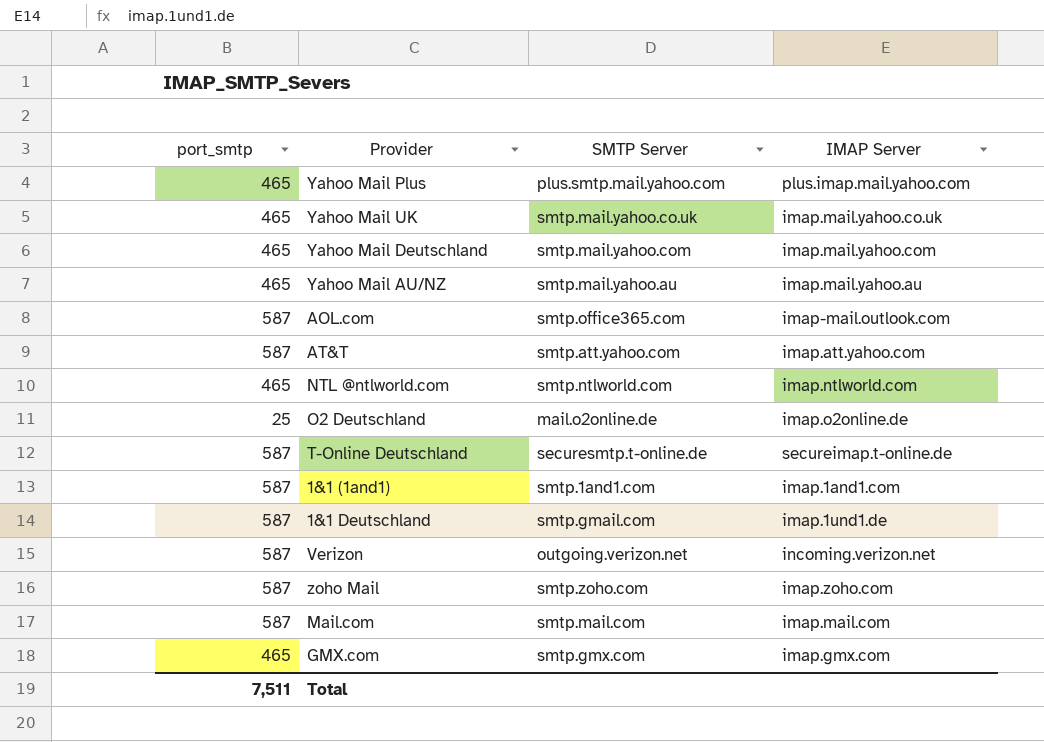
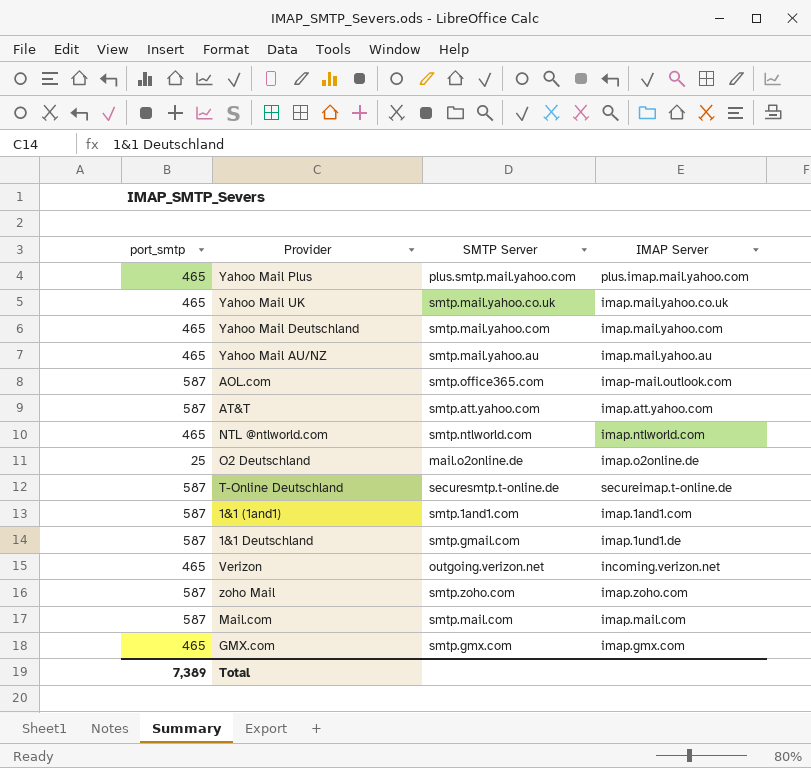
Verizon | port_smtp: 587 -> 465
Total | port_smtp: 7,511 -> 7,389

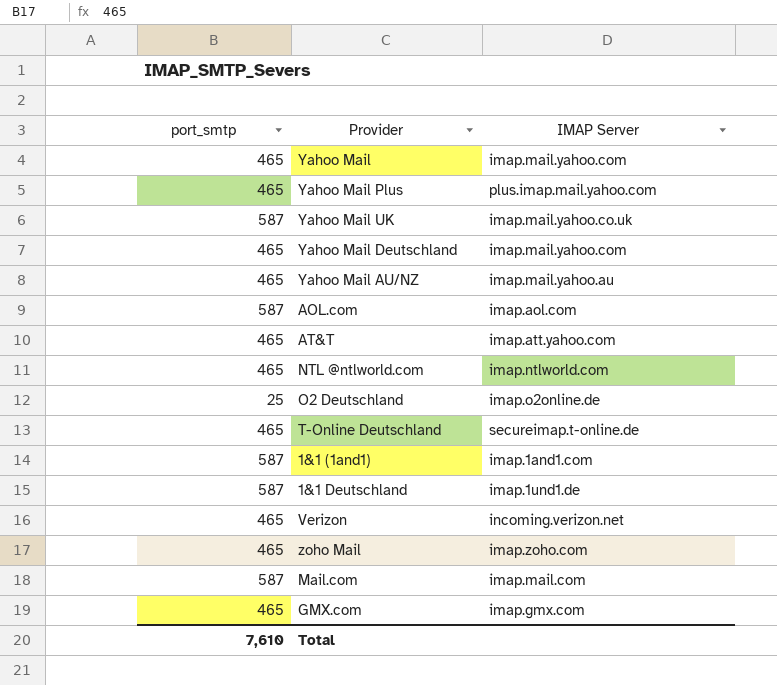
column SMTP Server | position: 3 -> none
row Yahoo Mail: none -> 465 | imap.mail.yahoo.com
Yahoo Mail UK | port_smtp: 465 -> 587
AOL.com | IMAP Server: imap-mail.outlook.com -> imap.aol.com
AT&T | port_smtp: 587 -> 465
T-Online Deutschland | port_smtp: 587 -> 465
zoho Mail | port_smtp: 587 -> 465
Total | port_smtp: 7,389 -> 7,610

